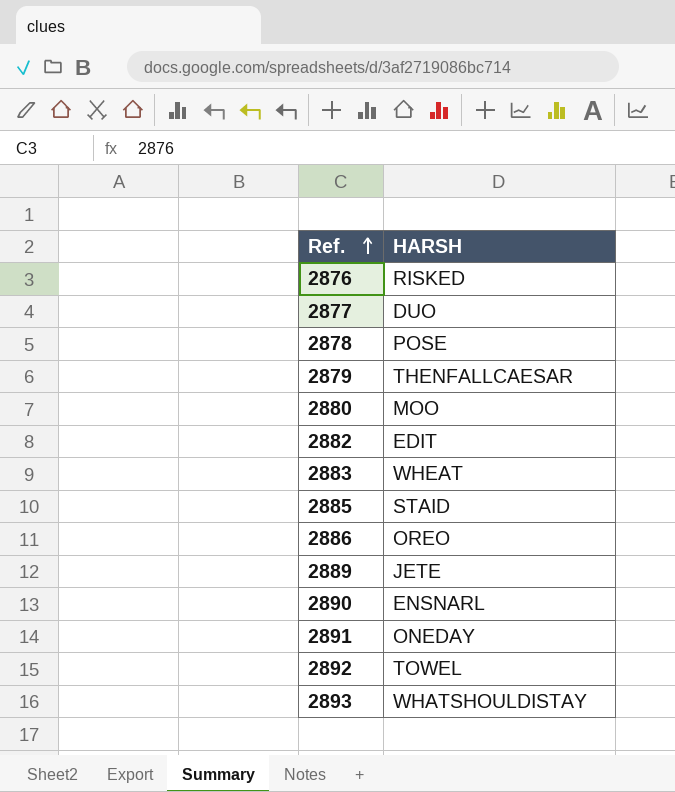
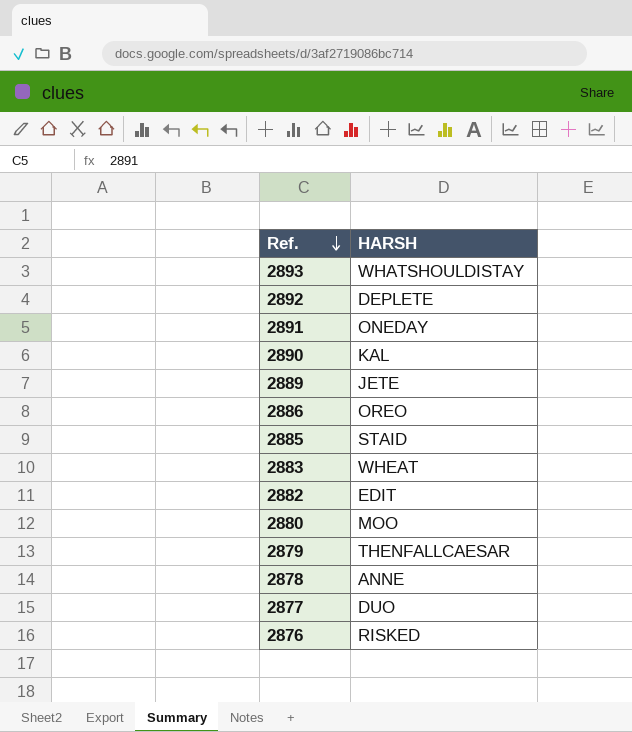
row order: Ref. ascending -> Ref. descending
2892 | HARSH: TOWEL -> DEPLETE
2890 | HARSH: ENSNARL -> KAL
2878 | HARSH: POSE -> ANNE

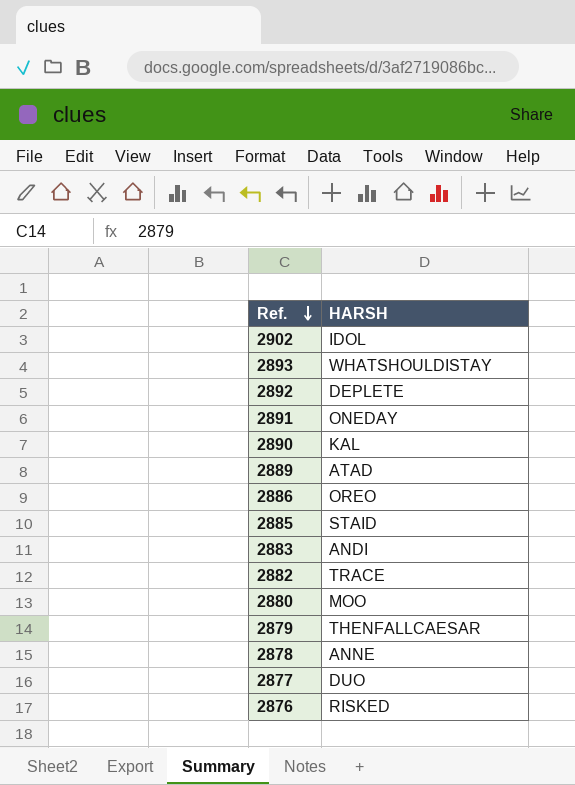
row 2902: none -> IDOL
2889 | HARSH: JETE -> ATAD
2883 | HARSH: WHEAT -> ANDI
2882 | HARSH: EDIT -> TRACE

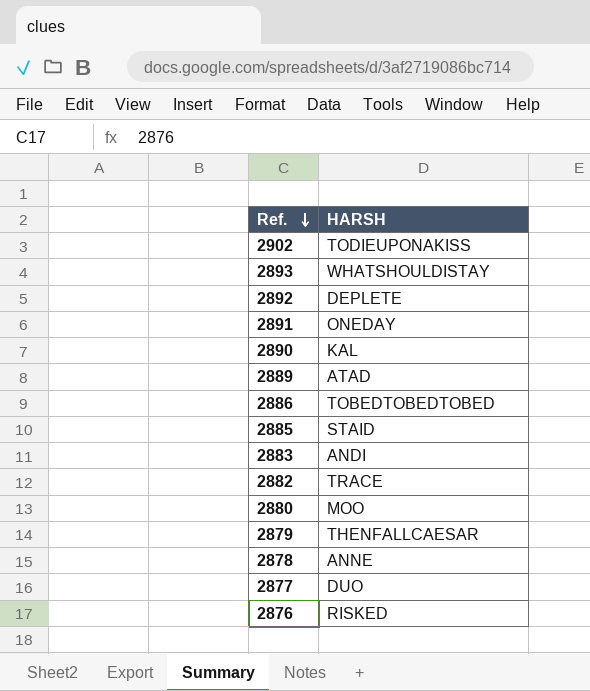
2902 | HARSH: IDOL -> TODIEUPONAKISS
2886 | HARSH: OREO -> TOBEDTOBEDTOBED

